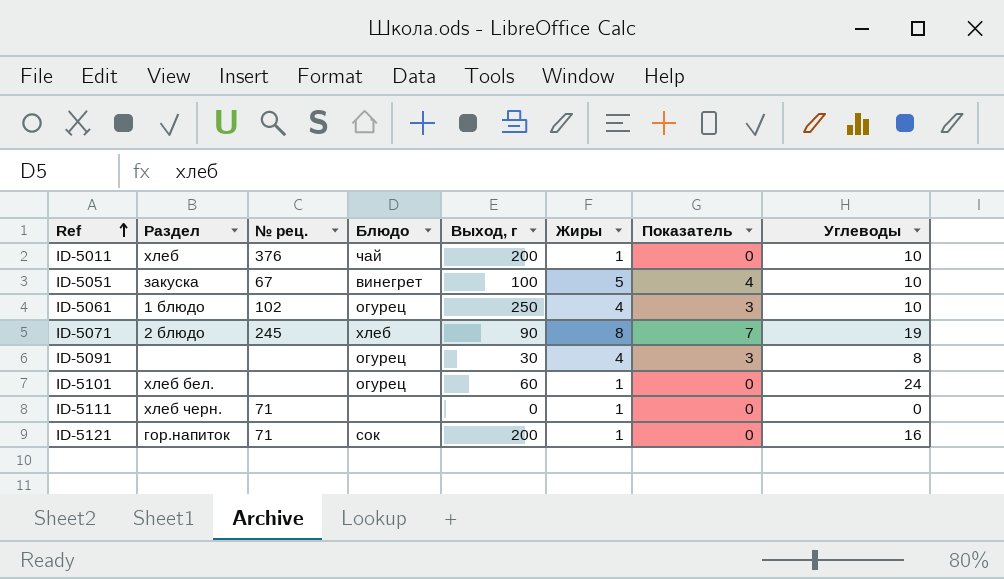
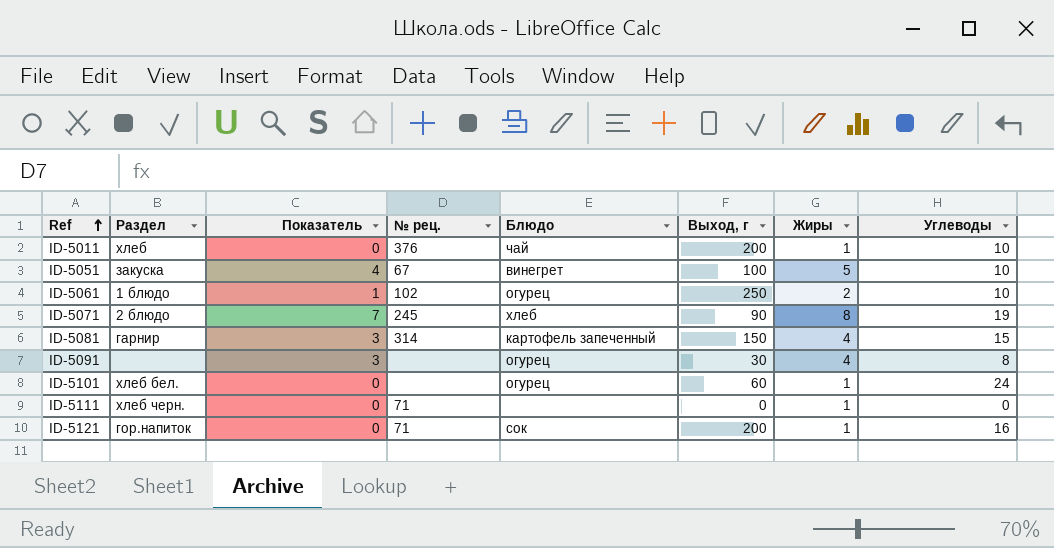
column Показатель | position: 7 -> 3
ID-5061 | Показатель: 3 -> 1
ID-5061 | Жиры: 4 -> 2
row ID-5081: none -> гарнир | 3 | 314 | картофель запеченный | 150 | 4 | 15

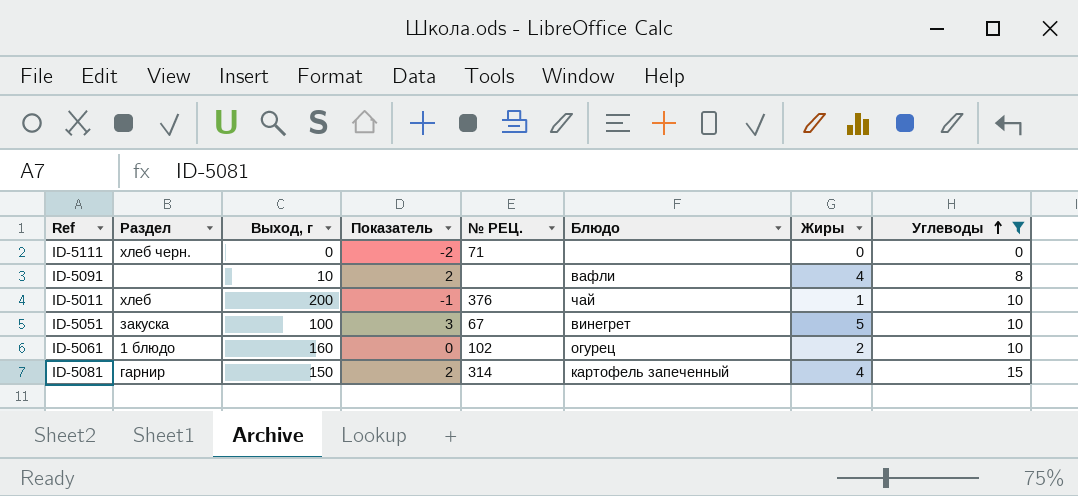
filter: none -> Углеводы <= 15
row order: Ref ascending -> Углеводы ascending
column Выход, г | position: 6 -> 3
column Показатель | formula: [Жиры] - 1 -> [Жиры] - 2
column name: № рец. -> № РЕЦ.
ID-5111 | Жиры: 1 -> 0
ID-5091 | Выход, г: 30 -> 10
ID-5091 | Блюдо: огурец -> вафли
ID-5061 | Выход, г: 250 -> 160

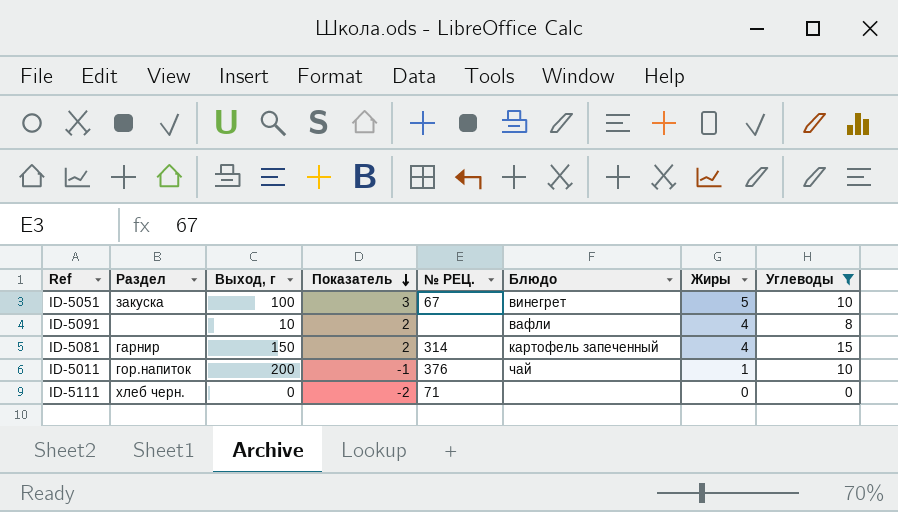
row order: Углеводы ascending -> Показатель descending
row ID-5061: 1 блюдо | 160 | 0 | 102 | огурец | 2 | 10 -> none
ID-5011 | Раздел: хлеб -> гор.напиток

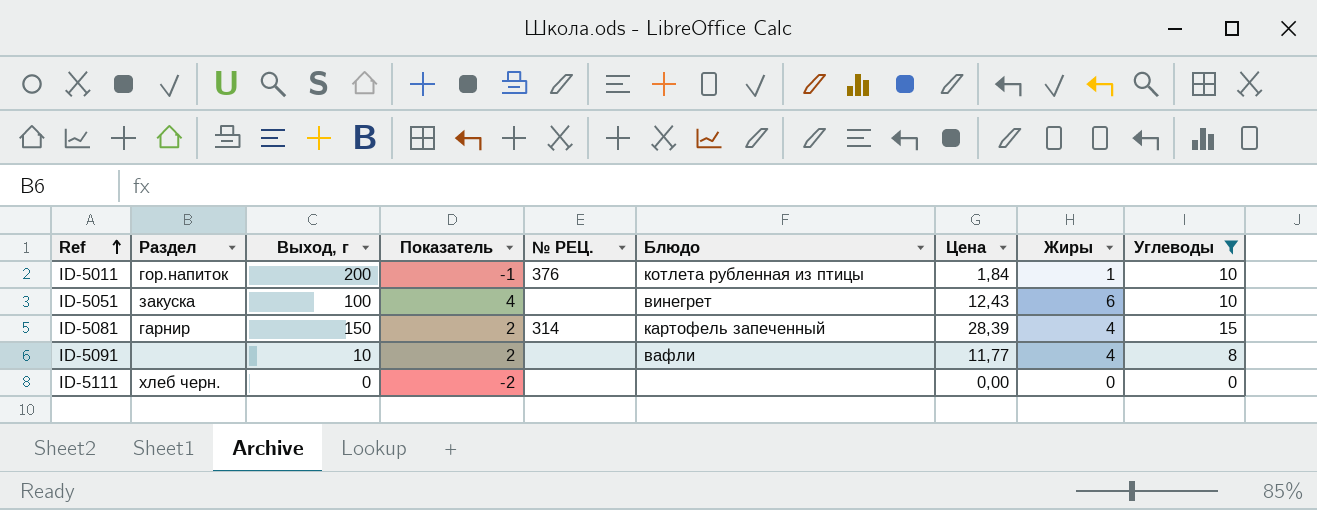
row order: Показатель descending -> Ref ascending
column Цена | position: none -> 7
ID-5011 | Блюдо: чай -> котлета рубленная из птицы
ID-5051 | Показатель: 3 -> 4
ID-5051 | № РЕЦ.: 67 -> none
ID-5051 | Жиры: 5 -> 6
ID-5111 | № РЕЦ.: 71 -> none

